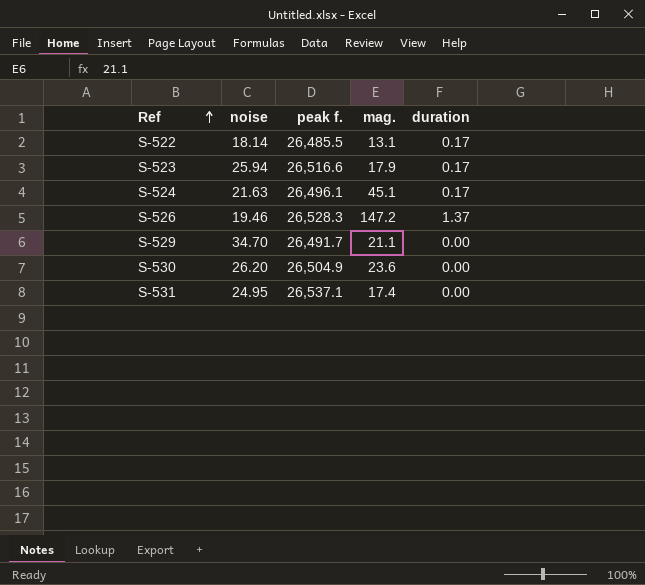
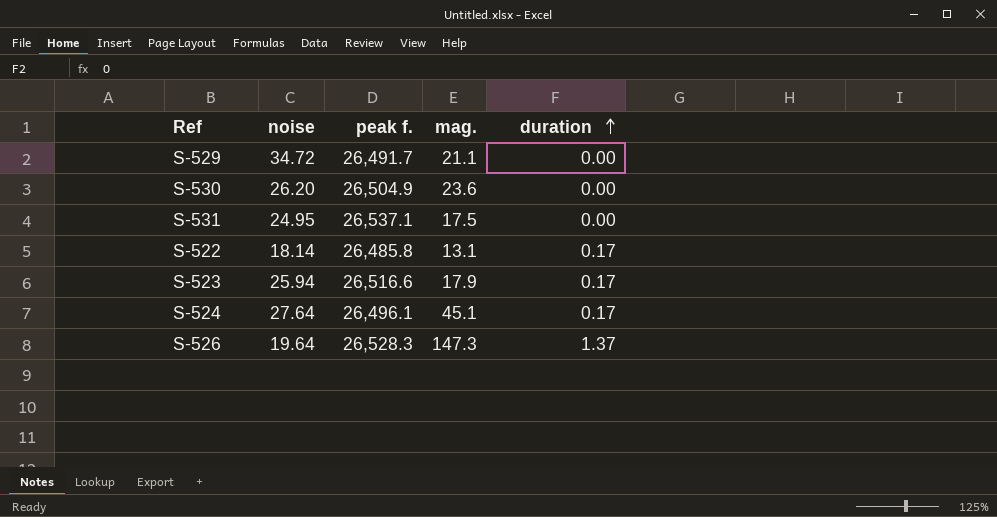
row order: Ref ascending -> duration ascending
S-529 | noise: 34.70 -> 34.72
S-531 | mag.: 17.4 -> 17.5
S-522 | peak f.: 26,485.5 -> 26,485.8
S-524 | noise: 21.63 -> 27.64
S-526 | noise: 19.46 -> 19.64
S-526 | mag.: 147.2 -> 147.3

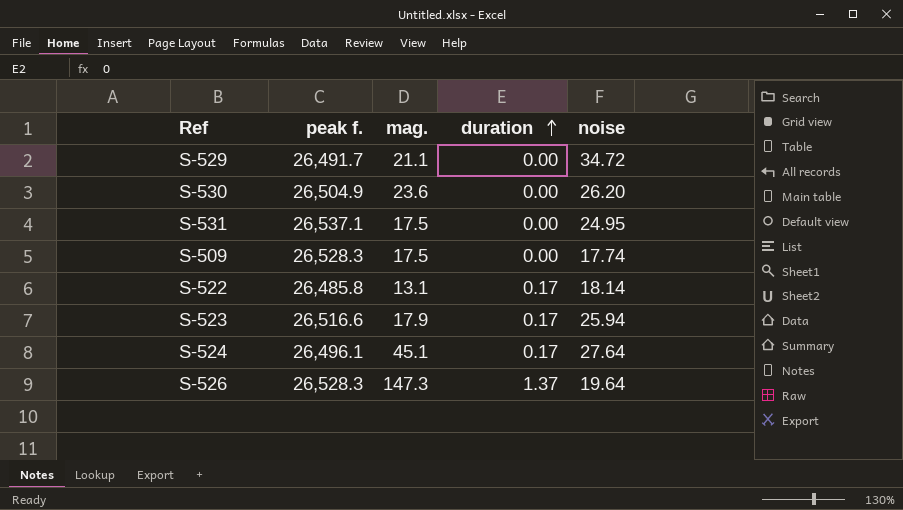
column noise | position: 2 -> 5
row S-509: none -> 26,528.3 | 17.5 | 0.00 | 17.74

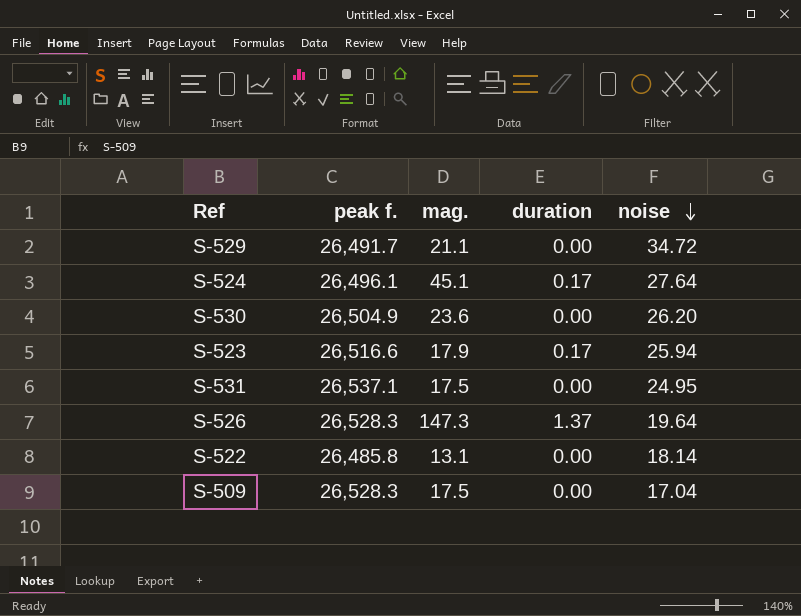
row order: duration ascending -> noise descending
S-522 | duration: 0.17 -> 0.00
S-509 | noise: 17.74 -> 17.04

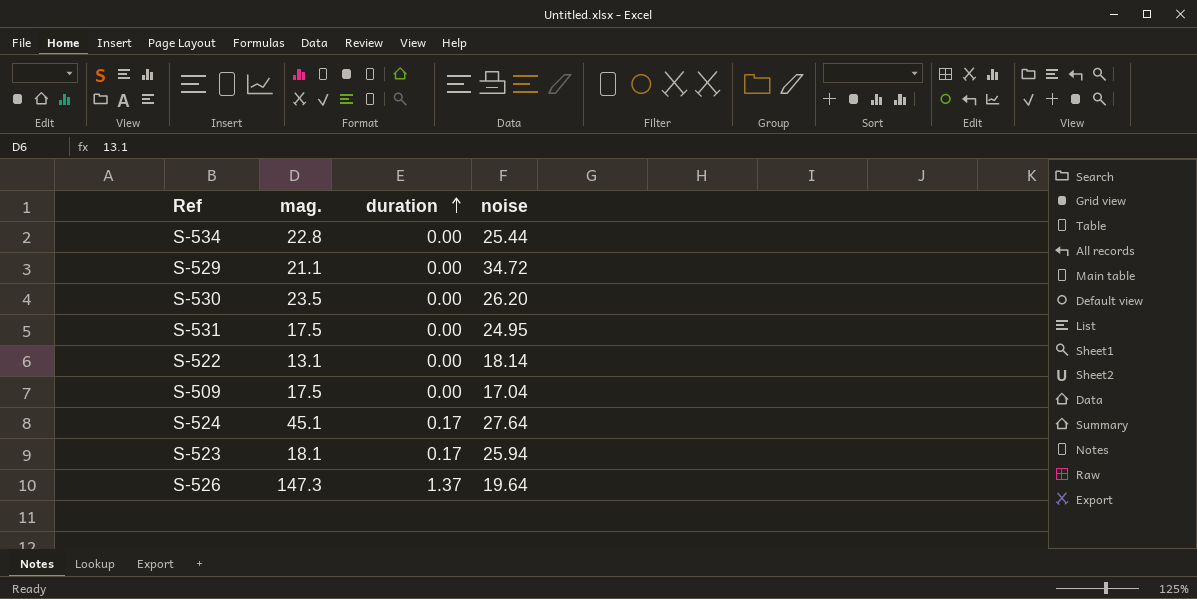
row order: noise descending -> duration ascending
column peak f. | position: 2 -> none
row S-534: none -> 22.8 | 0.00 | 25.44
S-530 | mag.: 23.6 -> 23.5
S-523 | mag.: 17.9 -> 18.1

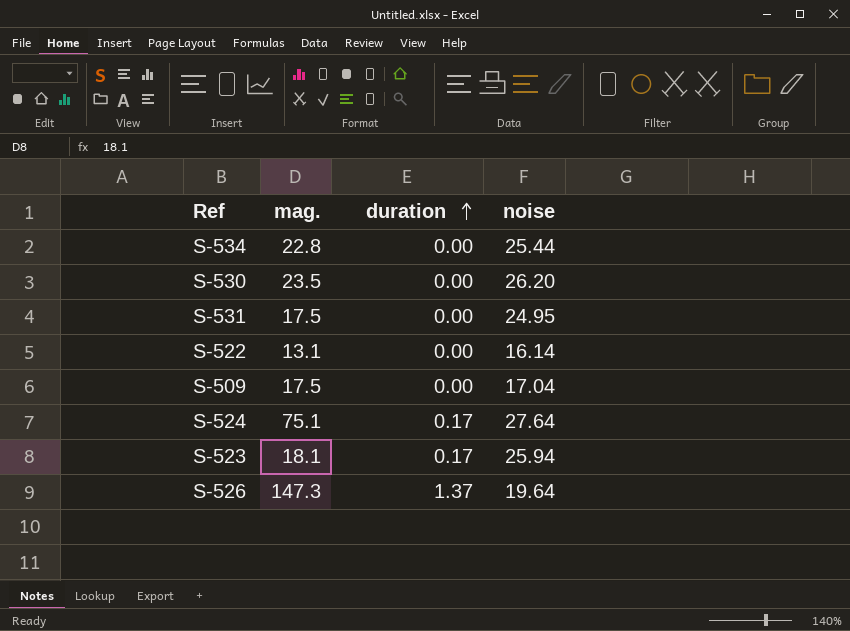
row S-529: 21.1 | 0.00 | 34.72 -> none
S-522 | noise: 18.14 -> 16.14
S-524 | mag.: 45.1 -> 75.1

